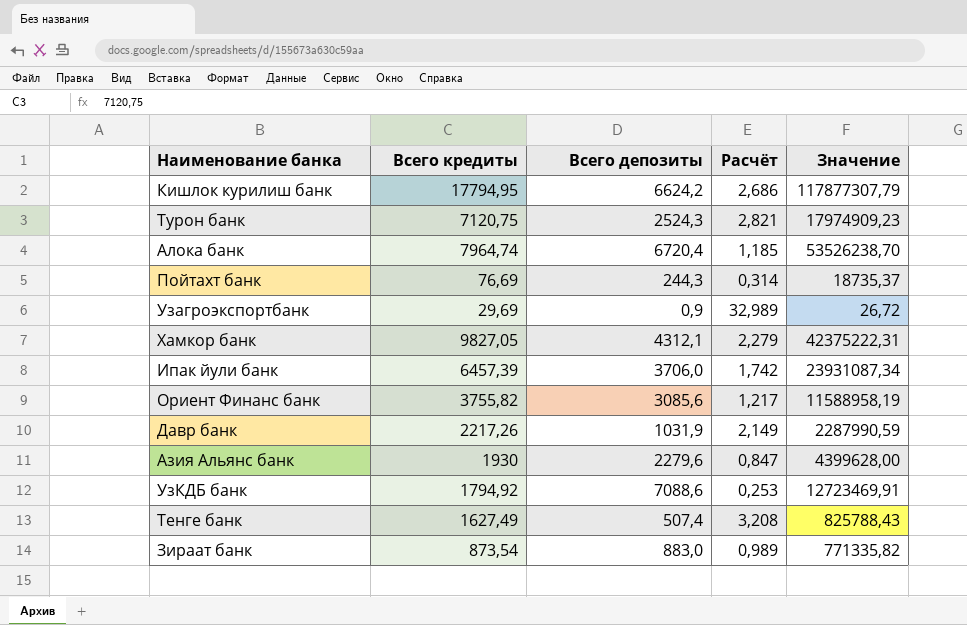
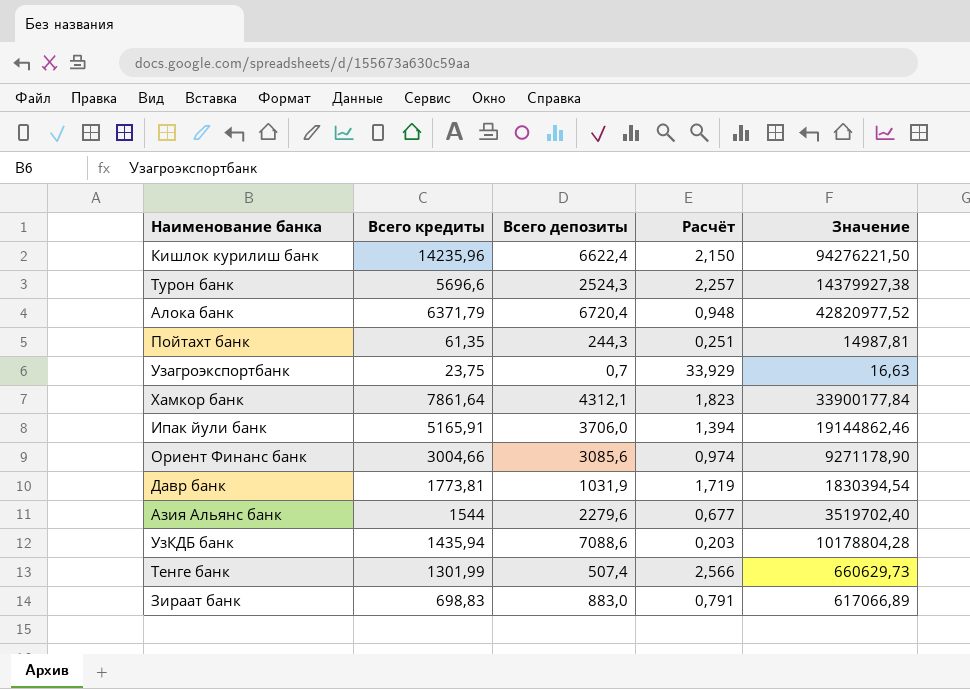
Кишлок курилиш банк | Всего кредиты: 17794,95 -> 14235,96
Кишлок курилиш банк | Всего депозиты: 6624,2 -> 6622,4
Кишлок курилиш банк | Расчёт: 2,686 -> 2,150
Кишлок курилиш банк | Значение: 117877307,79 -> 94276221,50
Турон банк | Всего кредиты: 7120,75 -> 5696,6
Турон банк | Расчёт: 2,821 -> 2,257
Турон банк | Значение: 17974909,23 -> 14379927,38
Алока банк | Всего кредиты: 7964,74 -> 6371,79
Алока банк | Расчёт: 1,185 -> 0,948
Алока банк | Значение: 53526238,70 -> 42820977,52
Пойтахт банк | Всего кредиты: 76,69 -> 61,35
Пойтахт банк | Расчёт: 0,314 -> 0,251
Пойтахт банк | Значение: 18735,37 -> 14987,81
Узагроэкспортбанк | Всего кредиты: 29,69 -> 23,75
Узагроэкспортбанк | Всего депозиты: 0,9 -> 0,7
Узагроэкспортбанк | Расчёт: 32,989 -> 33,929
Узагроэкспортбанк | Значение: 26,72 -> 16,63
Хамкор банк | Всего кредиты: 9827,05 -> 7861,64
Хамкор банк | Расчёт: 2,279 -> 1,823
Хамкор банк | Значение: 42375222,31 -> 33900177,84
Ипак йули банк | Всего кредиты: 6457,39 -> 5165,91
Ипак йули банк | Расчёт: 1,742 -> 1,394
Ипак йули банк | Значение: 23931087,34 -> 19144862,46
Ориент Финанс банк | Всего кредиты: 3755,82 -> 3004,66
Ориент Финанс банк | Расчёт: 1,217 -> 0,974
Ориент Финанс банк | Значение: 11588958,19 -> 9271178,90
Давр банк | Всего кредиты: 2217,26 -> 1773,81
Давр банк | Расчёт: 2,149 -> 1,719
Давр банк | Значение: 2287990,59 -> 1830394,54
Азия Альянс банк | Всего кредиты: 1930 -> 1544
Азия Альянс банк | Расчёт: 0,847 -> 0,677
Азия Альянс банк | Значение: 4399628,00 -> 3519702,40
УзКДБ банк | Всего кредиты: 1794,92 -> 1435,94
УзКДБ банк | Расчёт: 0,253 -> 0,203
УзКДБ банк | Значение: 12723469,91 -> 10178804,28
Тенге банк | Всего кредиты: 1627,49 -> 1301,99
Тенге банк | Расчёт: 3,208 -> 2,566
Тенге банк | Значение: 825788,43 -> 660629,73
Зираат банк | Всего кредиты: 873,54 -> 698,83
Зираат банк | Расчёт: 0,989 -> 0,791
Зираат банк | Значение: 771335,82 -> 617066,89

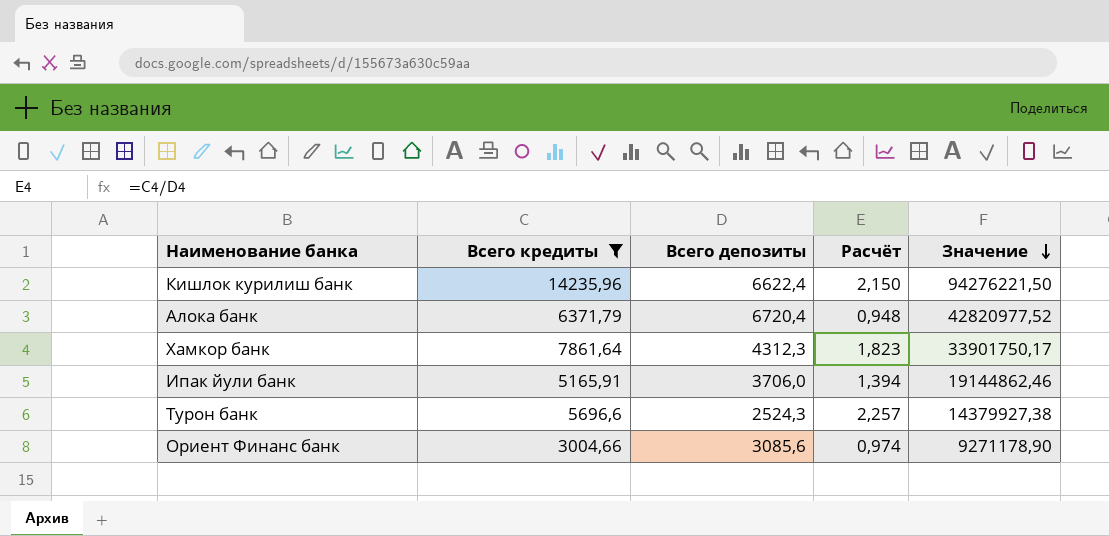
filter: none -> Всего кредиты >= 3004,66
row order: none -> Значение descending
Хамкор банк | Всего депозиты: 4312,1 -> 4312,3
Хамкор банк | Значение: 33900177,84 -> 33901750,17

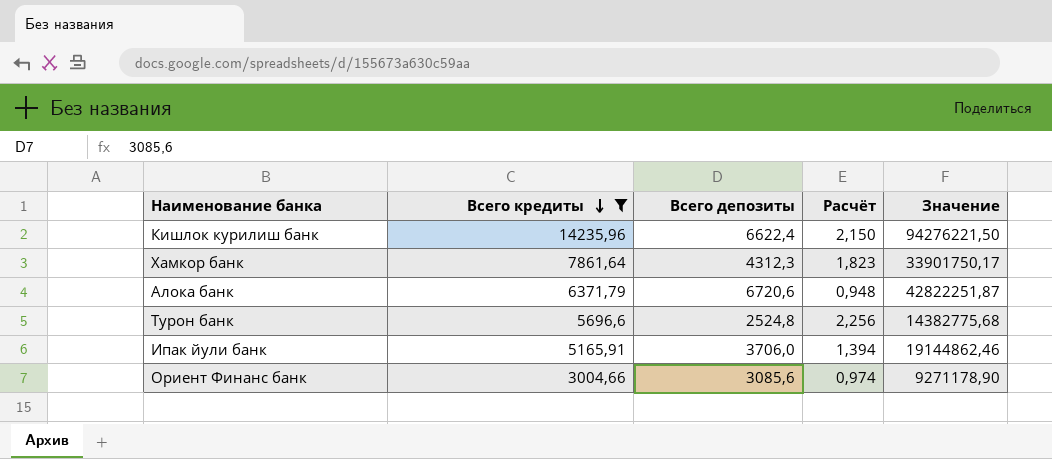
row order: Значение descending -> Всего кредиты descending
Алока банк | Всего депозиты: 6720,4 -> 6720,6
Алока банк | Значение: 42820977,52 -> 42822251,87
Турон банк | Всего депозиты: 2524,3 -> 2524,8
Турон банк | Расчёт: 2,257 -> 2,256
Турон банк | Значение: 14379927,38 -> 14382775,68

